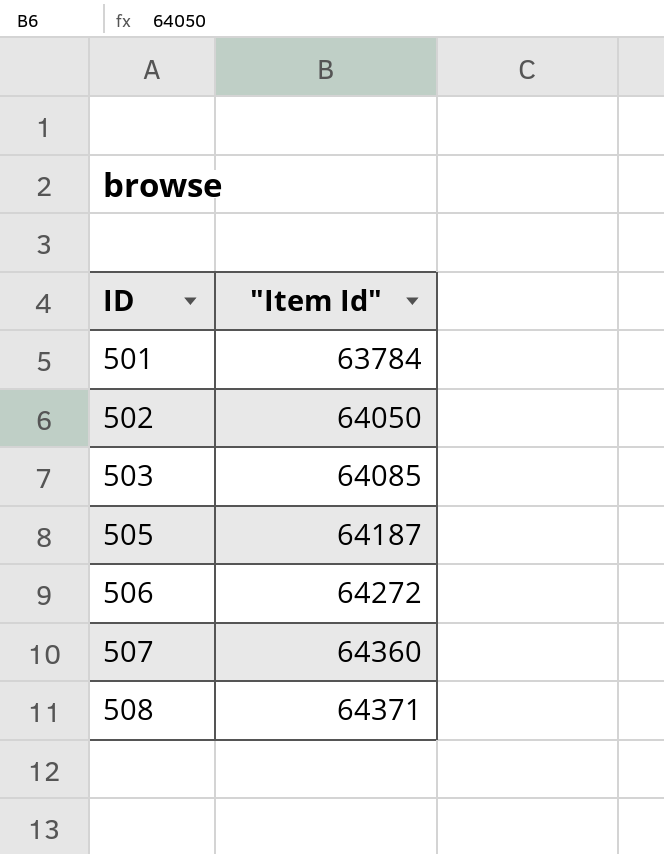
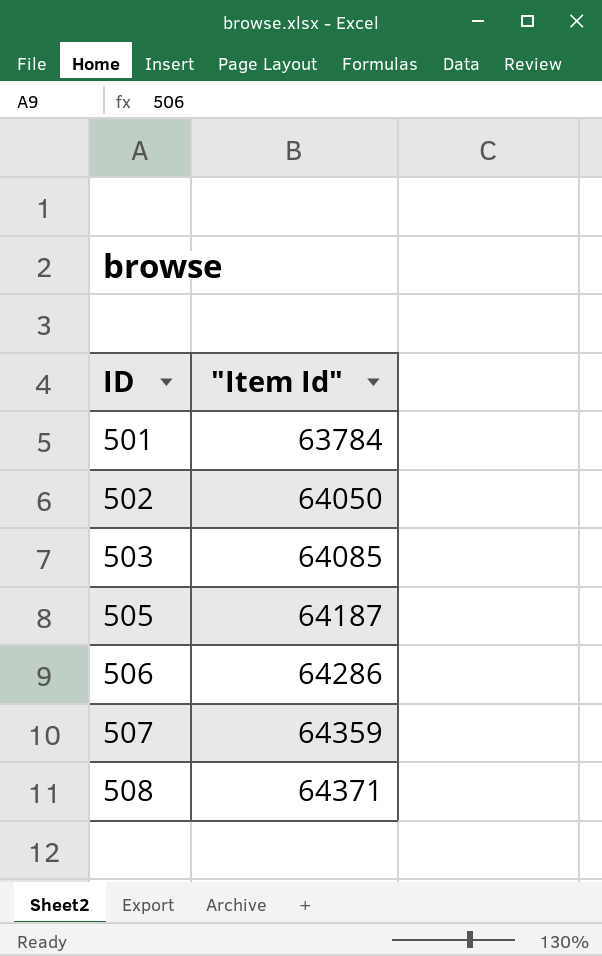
506 | "Item Id": 64272 -> 64286
507 | "Item Id": 64360 -> 64359

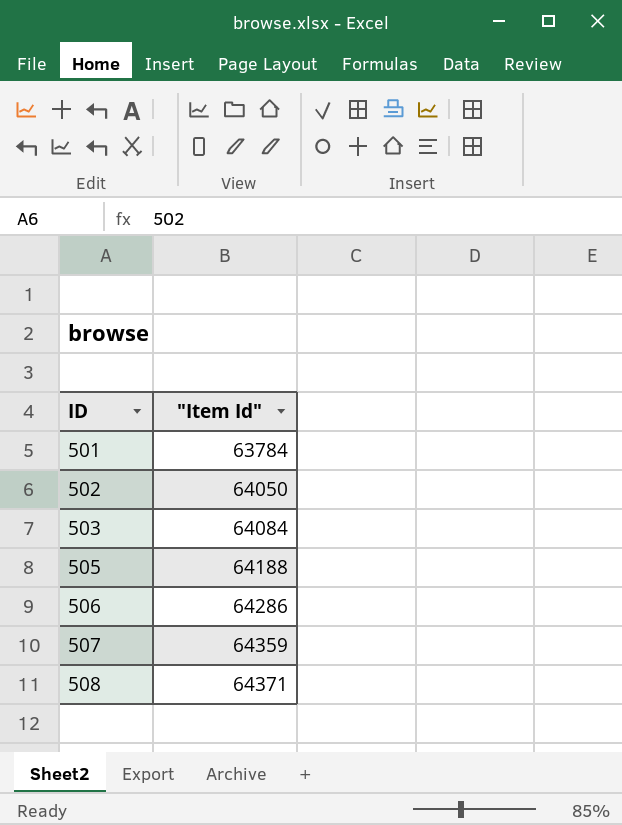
503 | "Item Id": 64085 -> 64084
505 | "Item Id": 64187 -> 64188

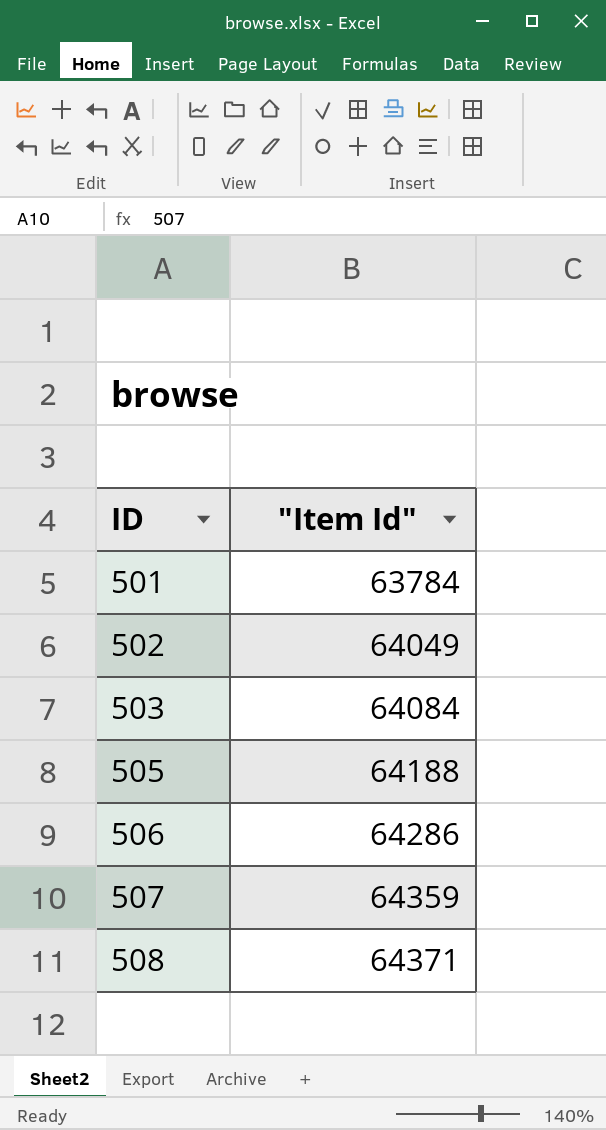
502 | "Item Id": 64050 -> 64049

